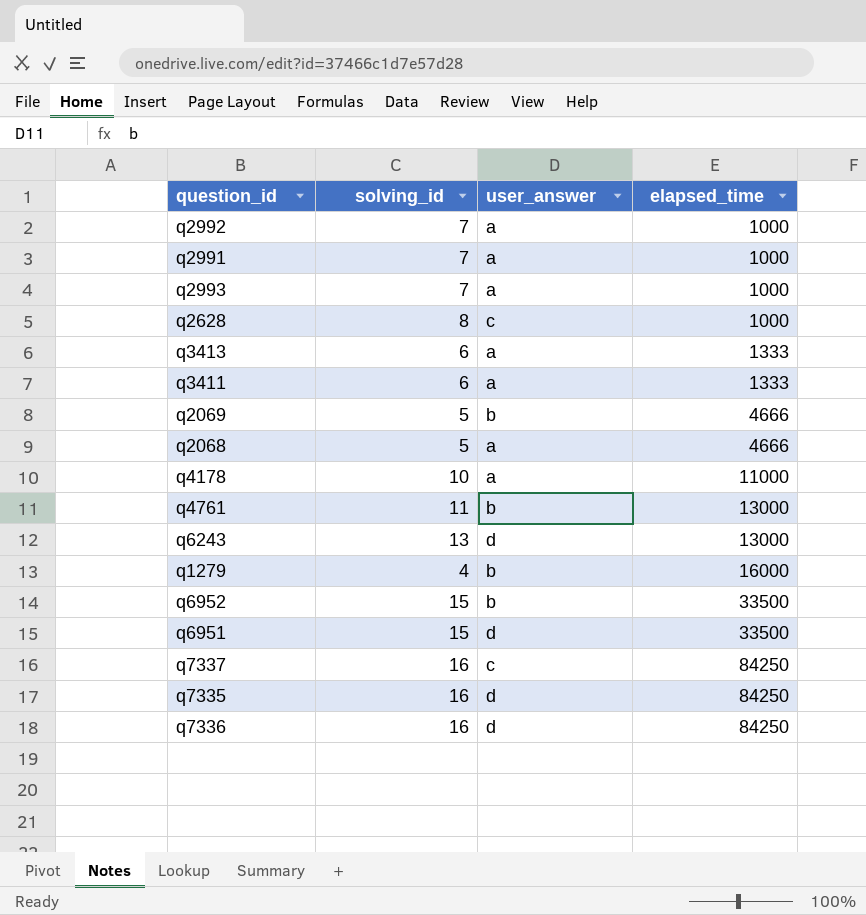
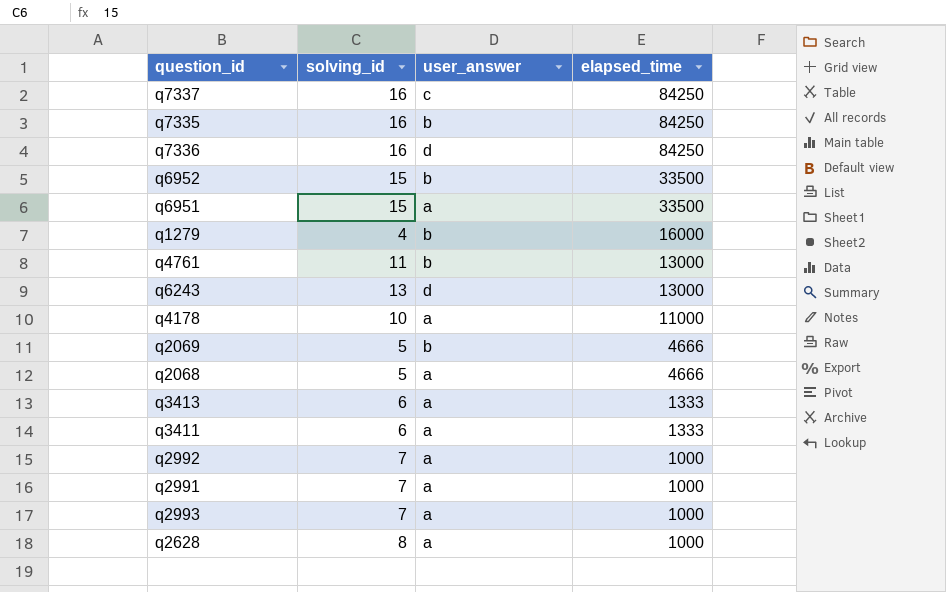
row order: elapsed_time ascending -> elapsed_time descending
q7335 | user_answer: d -> b
q6951 | user_answer: d -> a
q2628 | user_answer: c -> a

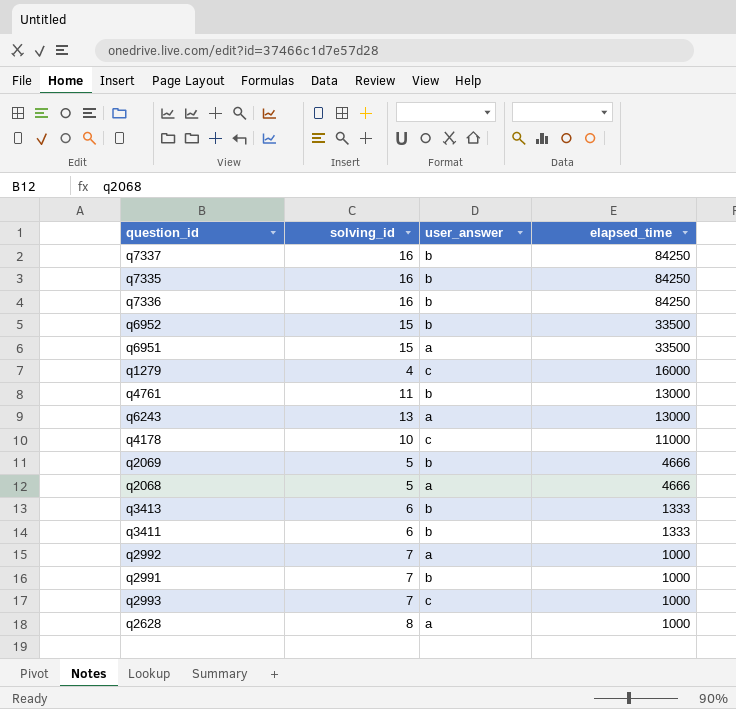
q7337 | user_answer: c -> b
q7336 | user_answer: d -> b
q1279 | user_answer: b -> c
q6243 | user_answer: d -> a
q4178 | user_answer: a -> c
q3413 | user_answer: a -> b
q3411 | user_answer: a -> b
q2991 | user_answer: a -> b
q2993 | user_answer: a -> c

